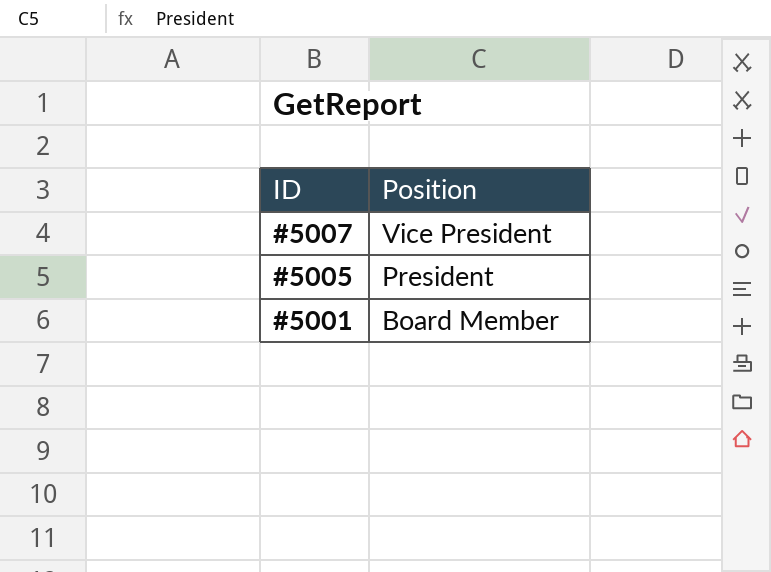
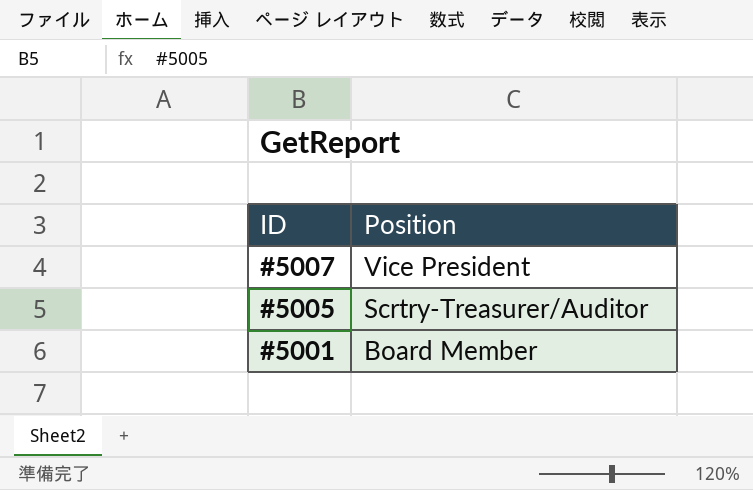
#5005 | Position: President -> Scrtry-Treasurer/Auditor

